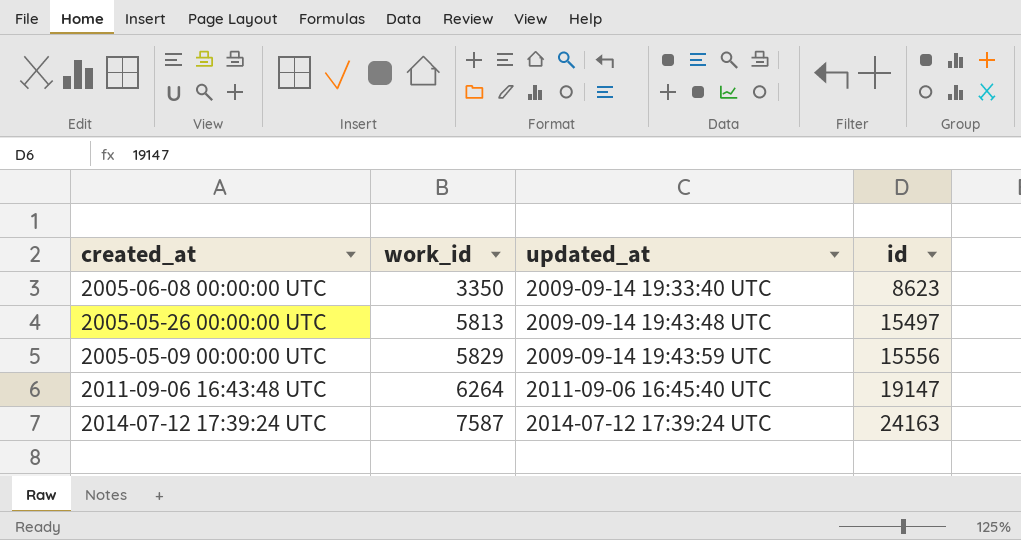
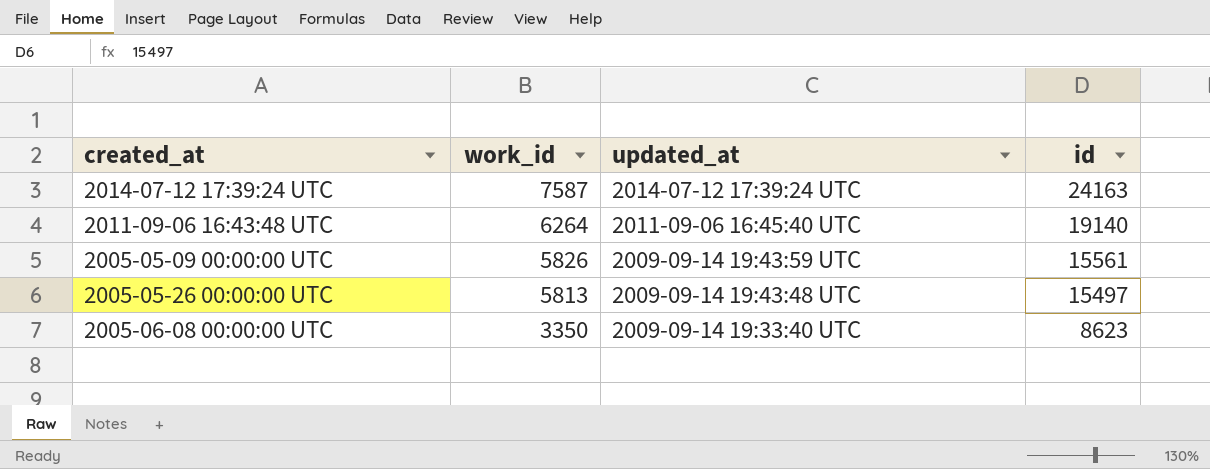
row order: work_id ascending -> work_id descending
2011-09-06 16:43:48 UTC | id: 19147 -> 19140
2005-05-09 00:00:00 UTC | work_id: 5829 -> 5826
2005-05-09 00:00:00 UTC | id: 15556 -> 15561

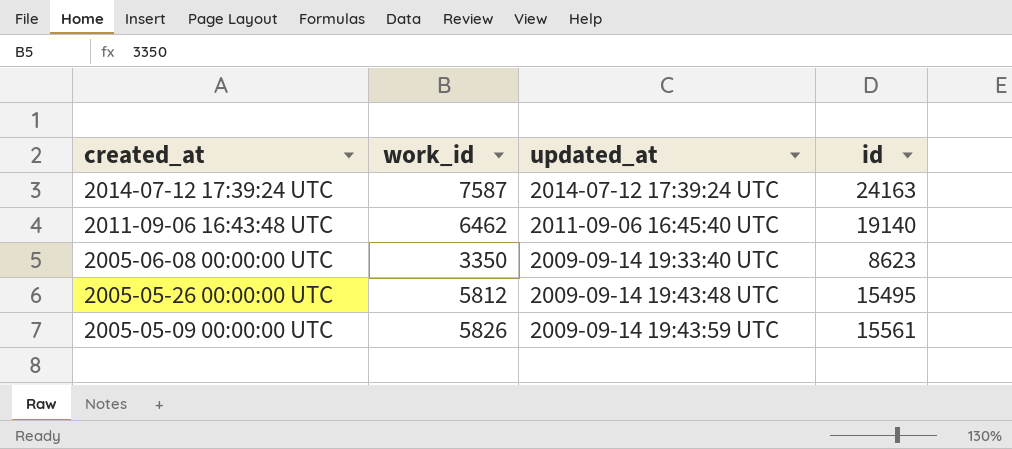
row order: work_id descending -> created_at descending
2011-09-06 16:43:48 UTC | work_id: 6264 -> 6462
2005-05-26 00:00:00 UTC | work_id: 5813 -> 5812
2005-05-26 00:00:00 UTC | id: 15497 -> 15495

